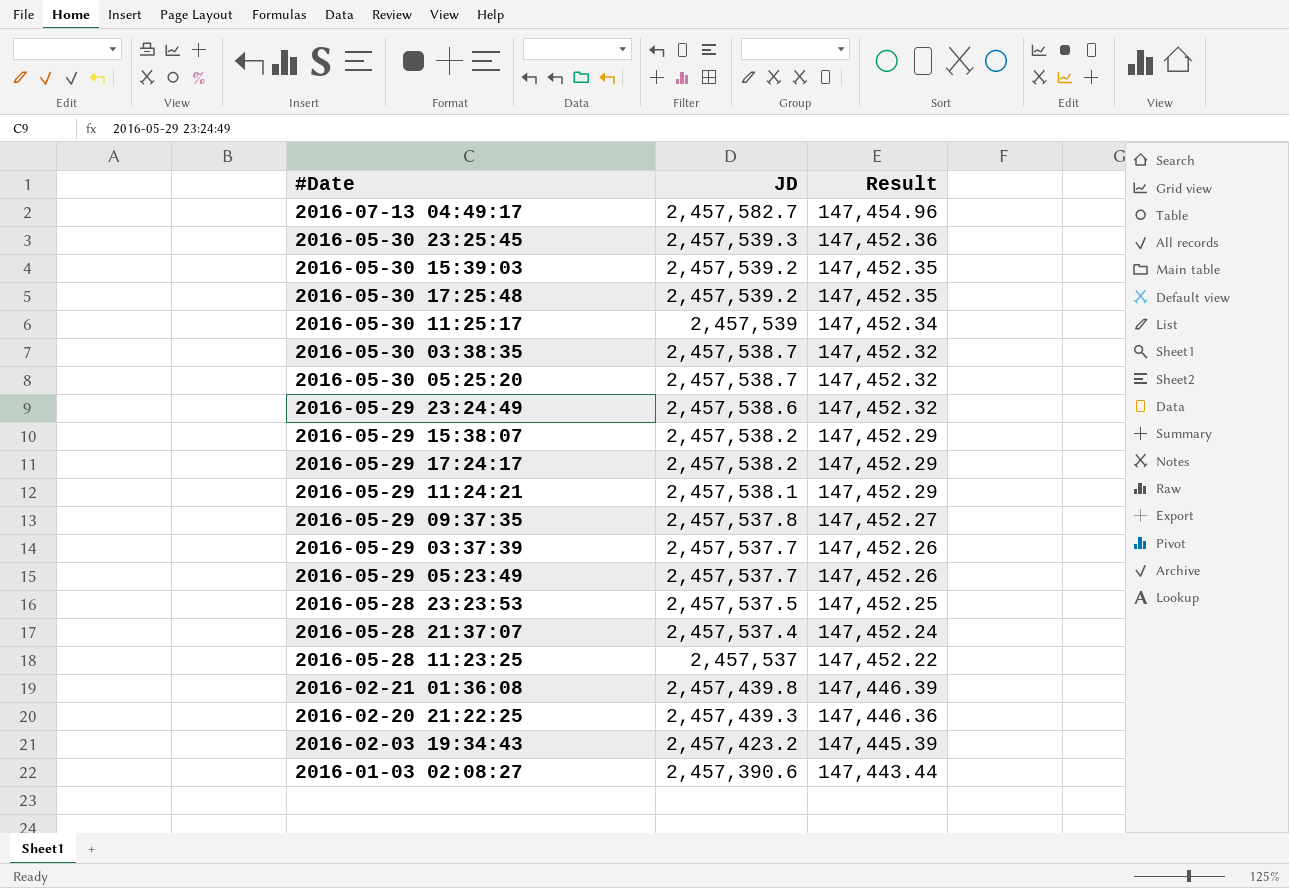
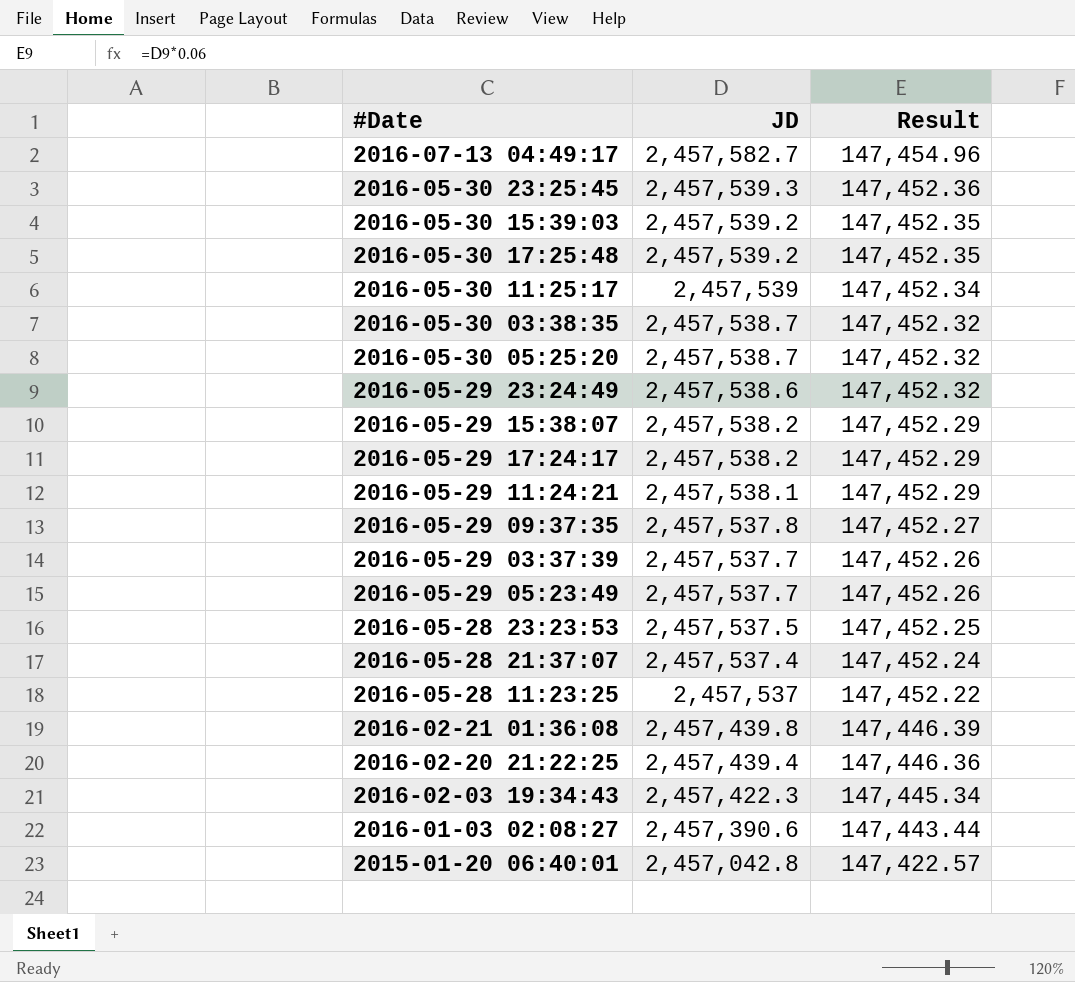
2016-02-20 21:22:25 | JD: 2,457,439.3 -> 2,457,439.4
2016-02-03 19:34:43 | JD: 2,457,423.2 -> 2,457,422.3
2016-02-03 19:34:43 | Result: 147,445.39 -> 147,445.34
row 2015-01-20 06:40:01: none -> 2,457,042.8 | 147,422.57

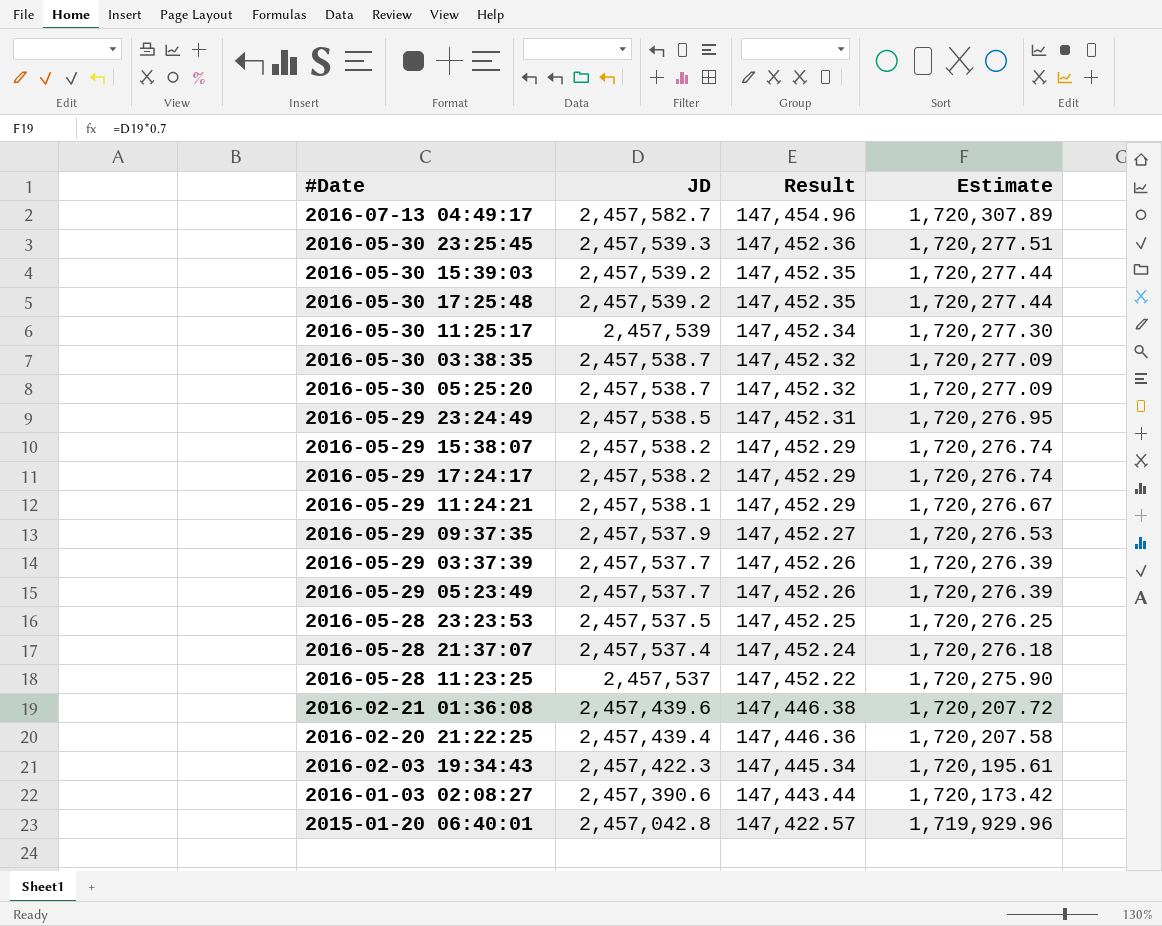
column Estimate | formula: none -> [JD] * 0.7
2016-05-29 23:24:49 | JD: 2,457,538.6 -> 2,457,538.5
2016-05-29 23:24:49 | Result: 147,452.32 -> 147,452.31
2016-05-29 09:37:35 | JD: 2,457,537.8 -> 2,457,537.9
2016-02-21 01:36:08 | JD: 2,457,439.8 -> 2,457,439.6
2016-02-21 01:36:08 | Result: 147,446.39 -> 147,446.38

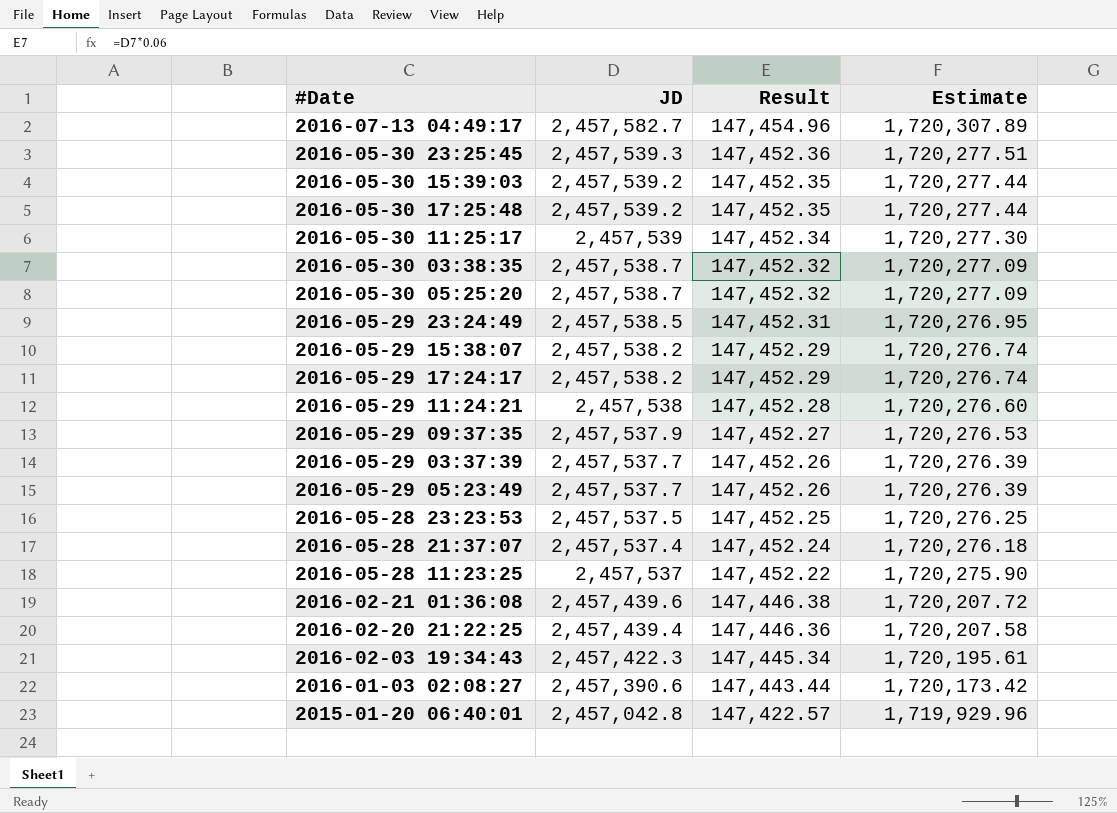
2016-05-29 11:24:21 | JD: 2,457,538.1 -> 2,457,538
2016-05-29 11:24:21 | Result: 147,452.29 -> 147,452.28
2016-05-29 11:24:21 | Estimate: 1,720,276.67 -> 1,720,276.60

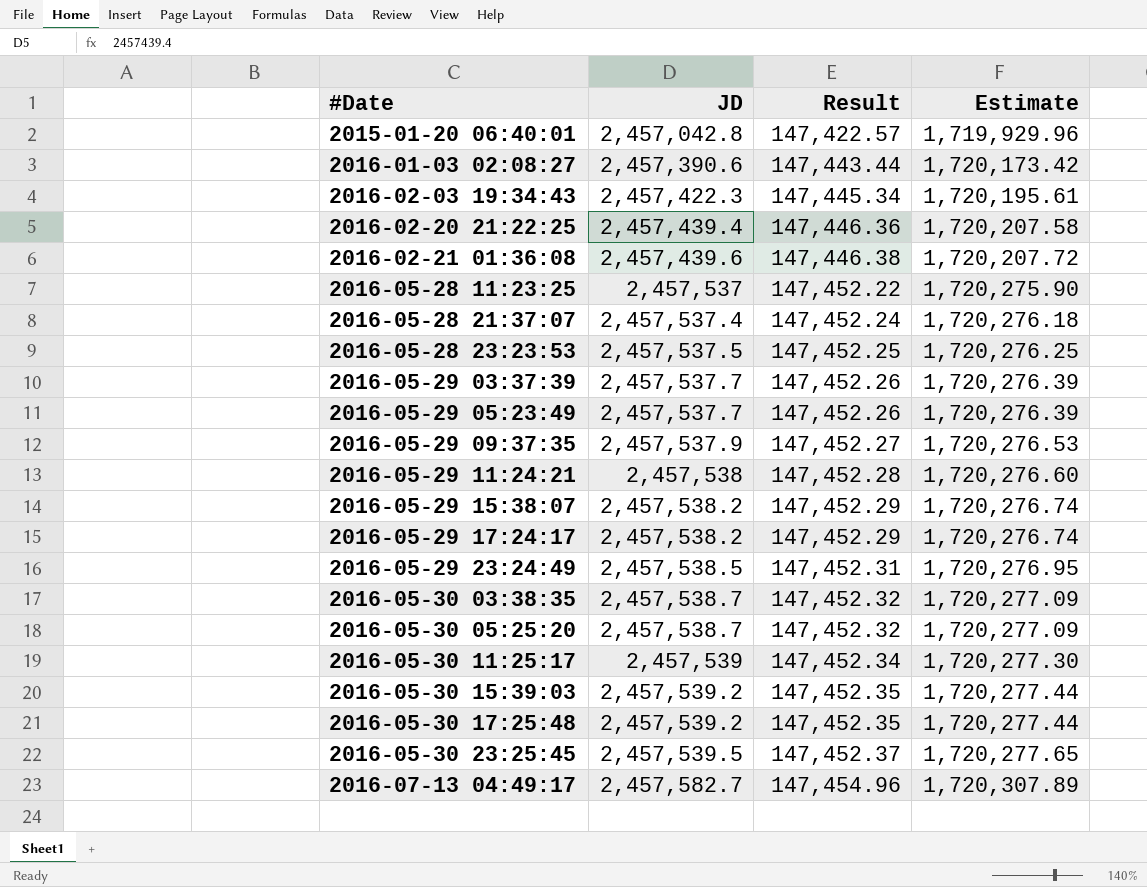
row order: JD descending -> #Date ascending
2016-05-30 23:25:45 | JD: 2,457,539.3 -> 2,457,539.5
2016-05-30 23:25:45 | Result: 147,452.36 -> 147,452.37
2016-05-30 23:25:45 | Estimate: 1,720,277.51 -> 1,720,277.65

